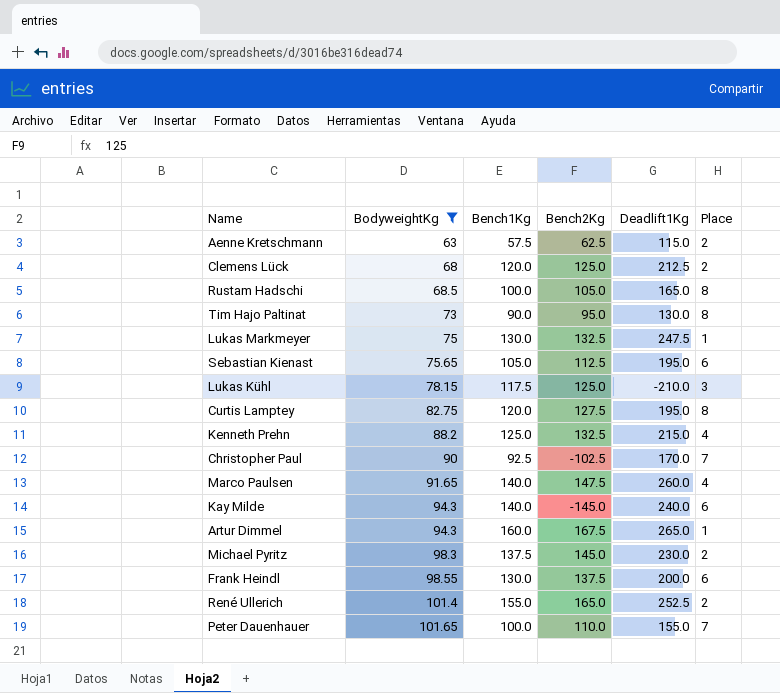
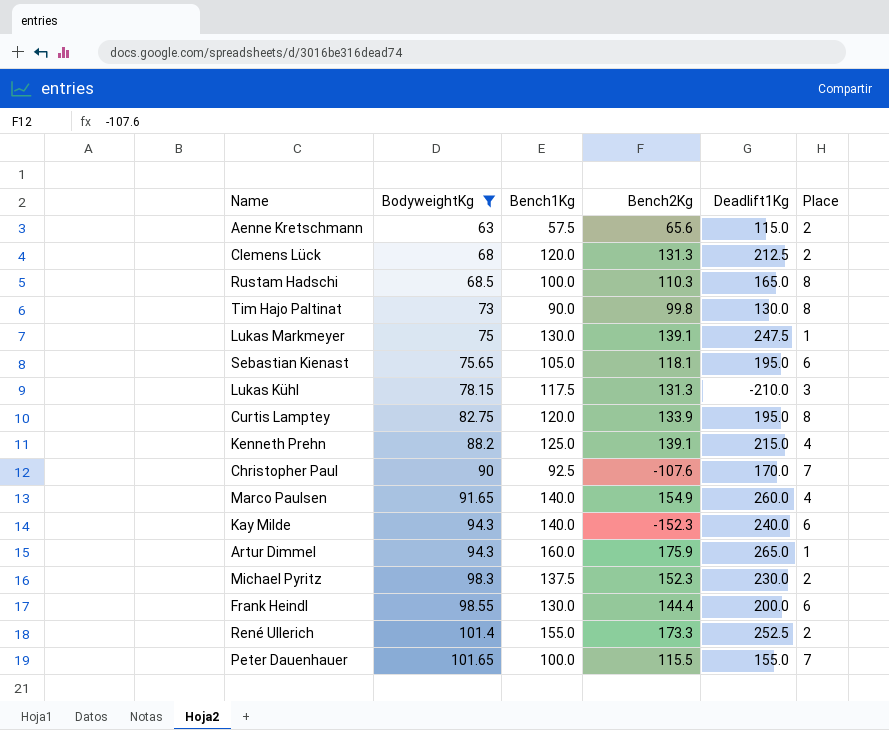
Aenne Kretschmann | Bench2Kg: 62.5 -> 65.6
Clemens Lück | Bench2Kg: 125.0 -> 131.3
Rustam Hadschi | Bench2Kg: 105.0 -> 110.3
Tim Hajo Paltinat | Bench2Kg: 95.0 -> 99.8
Lukas Markmeyer | Bench2Kg: 132.5 -> 139.1
Sebastian Kienast | Bench2Kg: 112.5 -> 118.1
Lukas Kühl | Bench2Kg: 125.0 -> 131.3
Curtis Lamptey | Bench2Kg: 127.5 -> 133.9
Kenneth Prehn | Bench2Kg: 132.5 -> 139.1
Christopher Paul | Bench2Kg: -102.5 -> -107.6
Marco Paulsen | Bench2Kg: 147.5 -> 154.9
Kay Milde | Bench2Kg: -145.0 -> -152.3
Artur Dimmel | Bench2Kg: 167.5 -> 175.9
Michael Pyritz | Bench2Kg: 145.0 -> 152.3
Frank Heindl | Bench2Kg: 137.5 -> 144.4
René Ullerich | Bench2Kg: 165.0 -> 173.3
Peter Dauenhauer | Bench2Kg: 110.0 -> 115.5

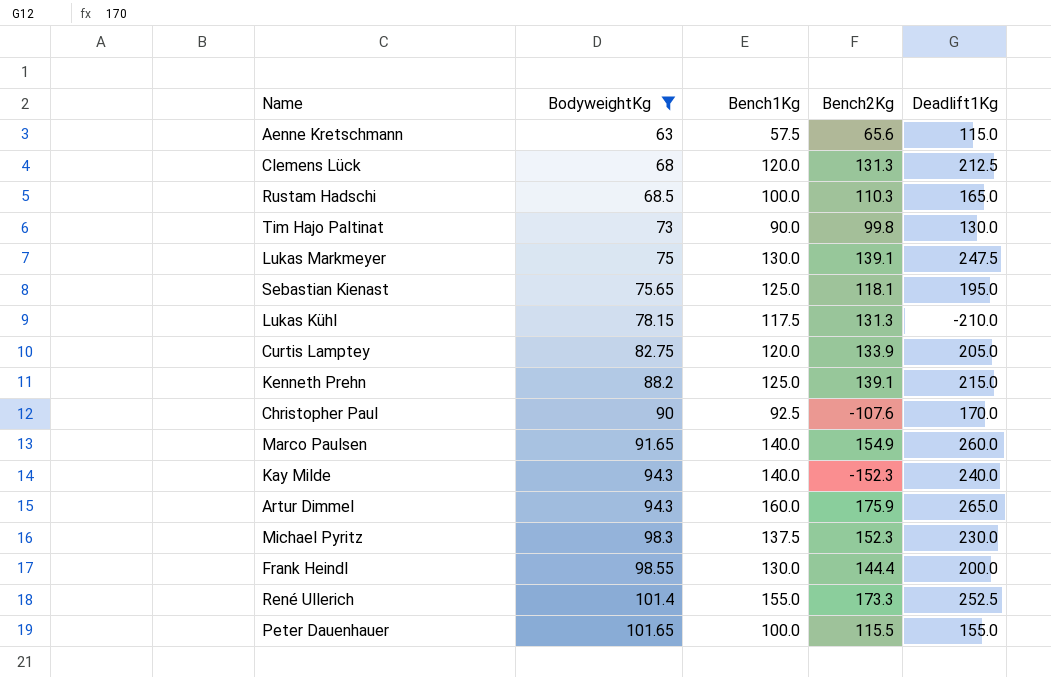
column Place | position: 6 -> none
Sebastian Kienast | Bench1Kg: 105.0 -> 125.0
Curtis Lamptey | Deadlift1Kg: 195.0 -> 205.0

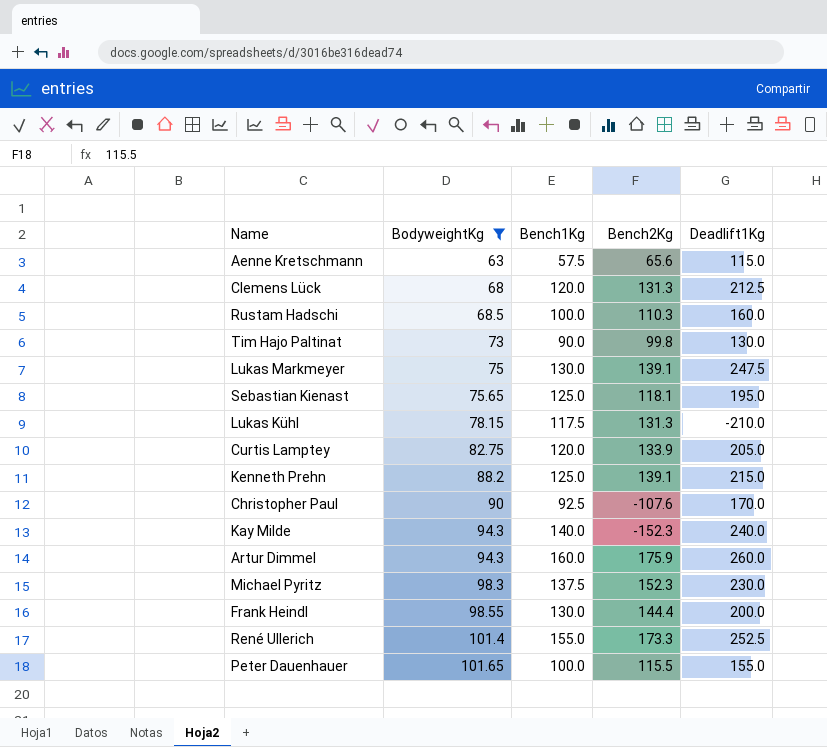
row Marco Paulsen: 91.65 | 140.0 | 154.9 | 260.0 -> none
Rustam Hadschi | Deadlift1Kg: 165.0 -> 160.0
Artur Dimmel | Deadlift1Kg: 265.0 -> 260.0

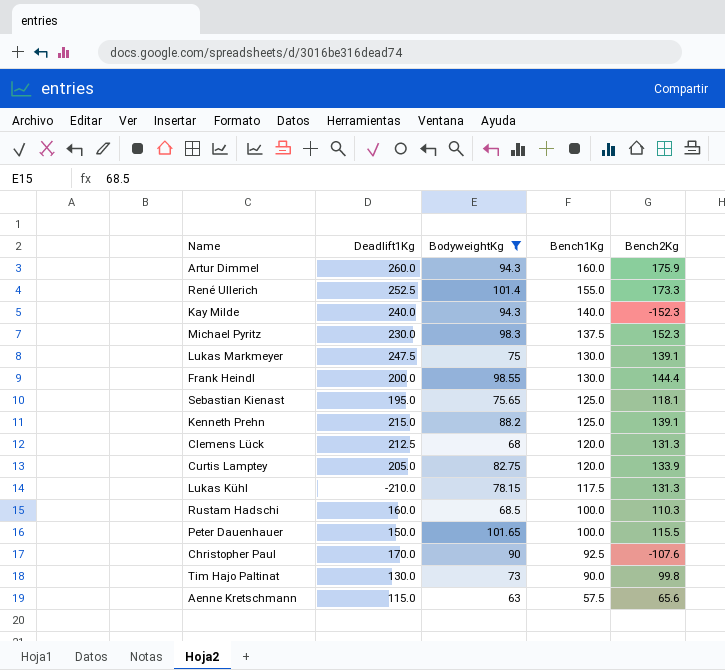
row order: BodyweightKg ascending -> Bench1Kg descending
column Deadlift1Kg | position: 5 -> 2
Peter Dauenhauer | Deadlift1Kg: 155.0 -> 150.0

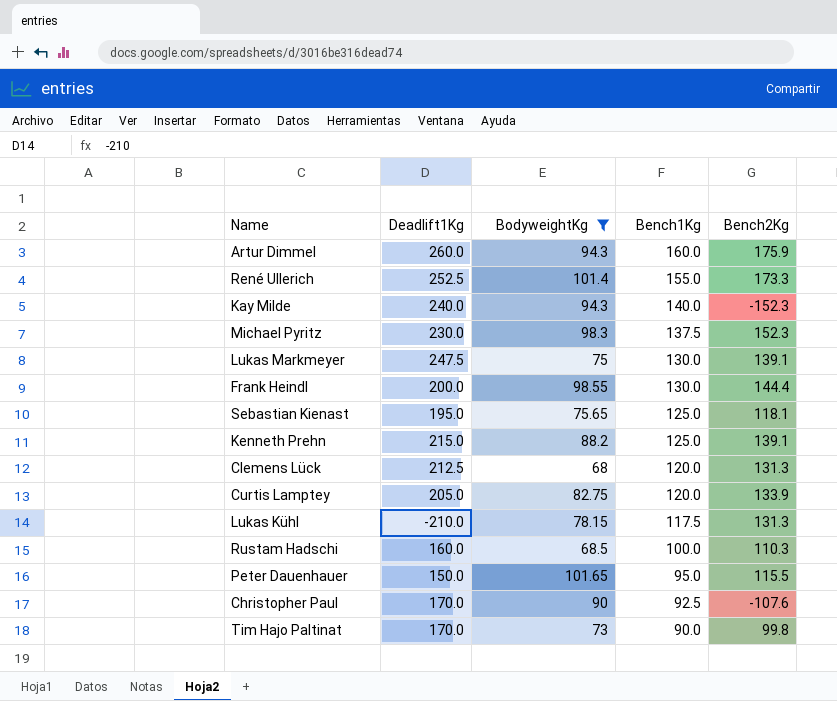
row Aenne Kretschmann: 115.0 | 63 | 57.5 | 65.6 -> none
Peter Dauenhauer | Bench1Kg: 100.0 -> 95.0
Tim Hajo Paltinat | Deadlift1Kg: 130.0 -> 170.0

